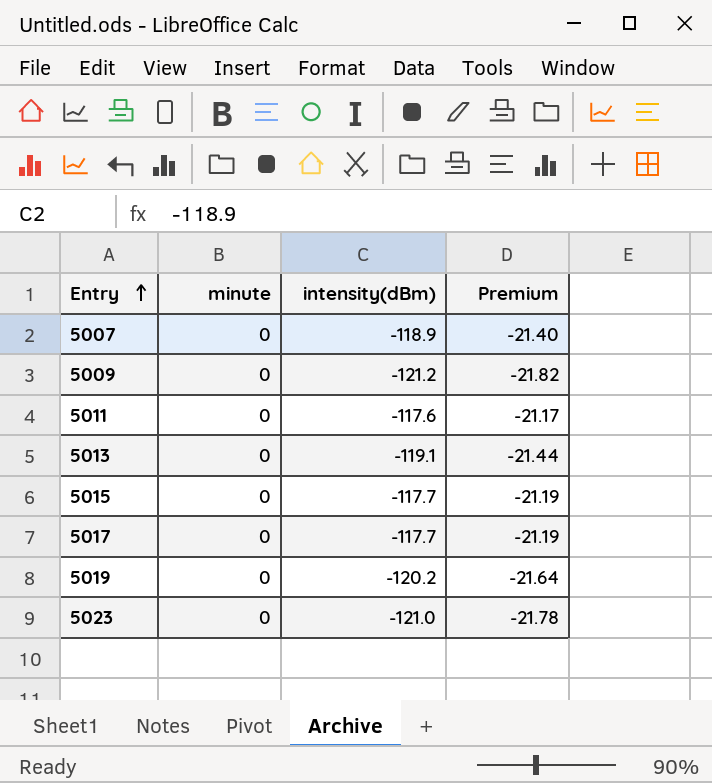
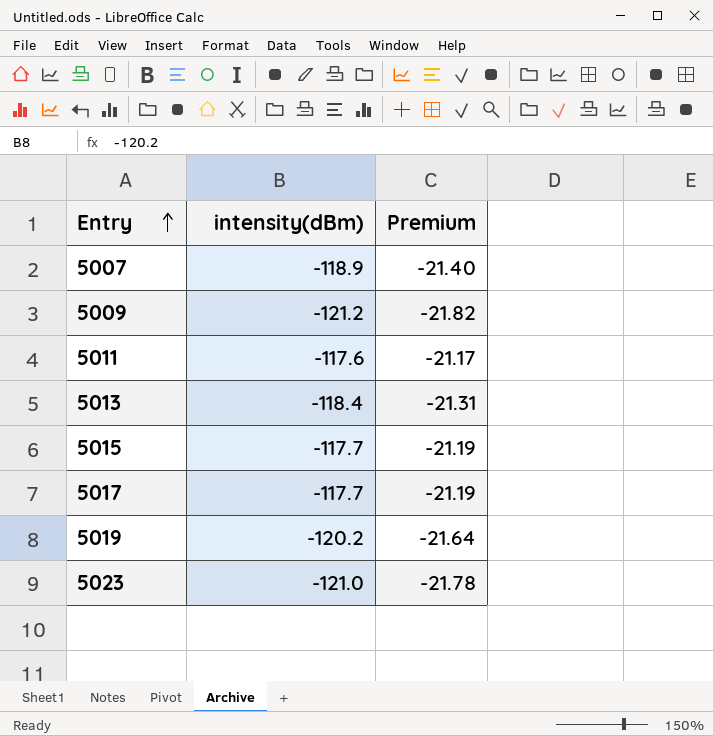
column minute | position: 2 -> none
5013 | intensity(dBm): -119.1 -> -118.4
5013 | Premium: -21.44 -> -21.31

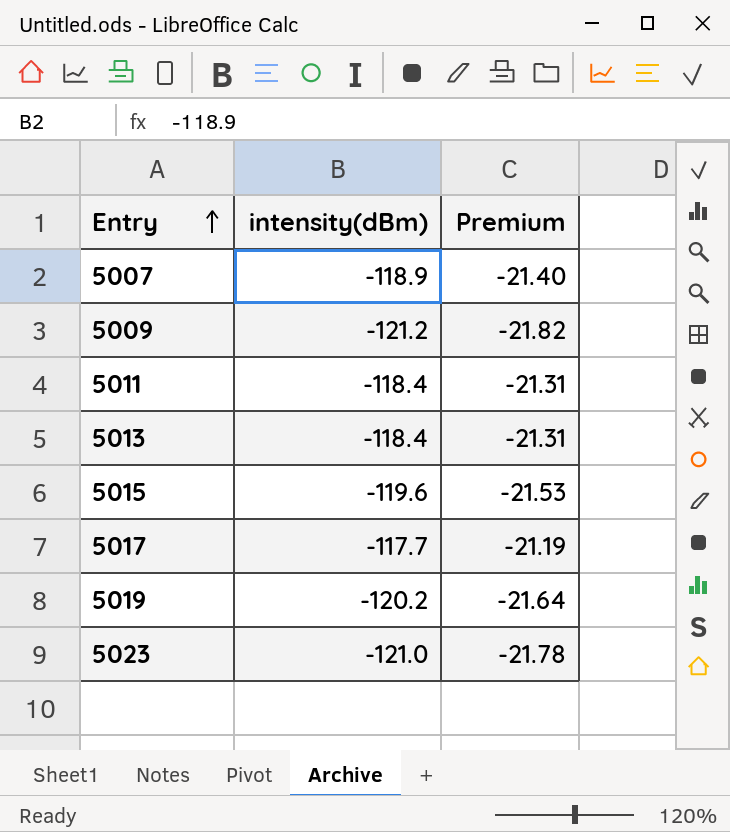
5011 | intensity(dBm): -117.6 -> -118.4
5011 | Premium: -21.17 -> -21.31
5015 | intensity(dBm): -117.7 -> -119.6
5015 | Premium: -21.19 -> -21.53

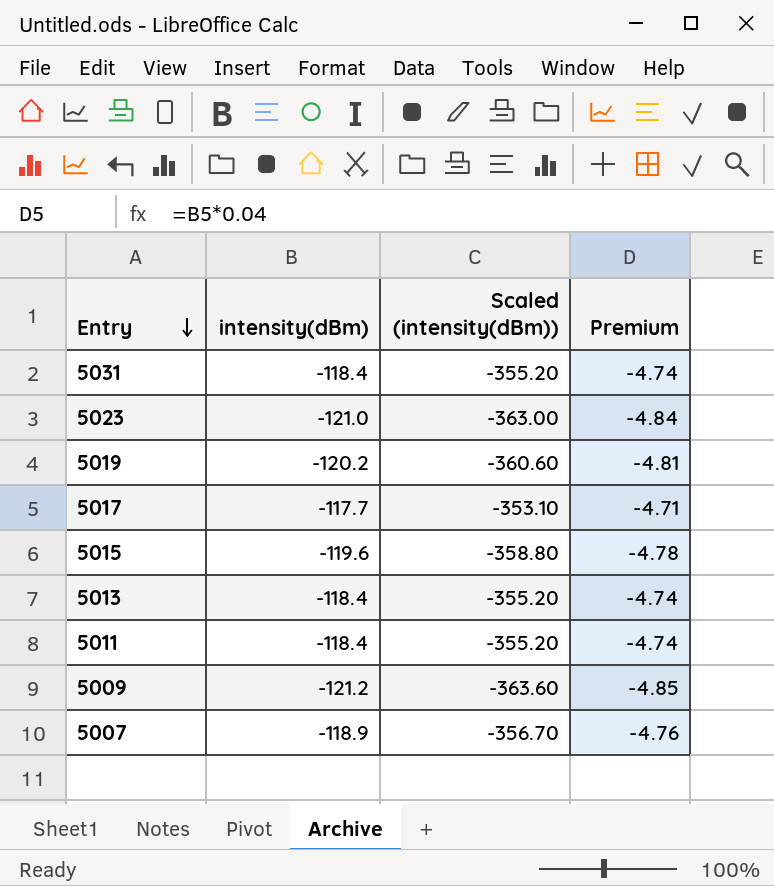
row order: Entry ascending -> Entry descending
column Scaled (intensity(dBm)) | formula: none -> [intensity(dBm)] * 3
column Premium | formula: [intensity(dBm)] * 0.18 -> [intensity(dBm)] * 0.04
row 5031: none -> -118.4 | -355.20 | -4.74

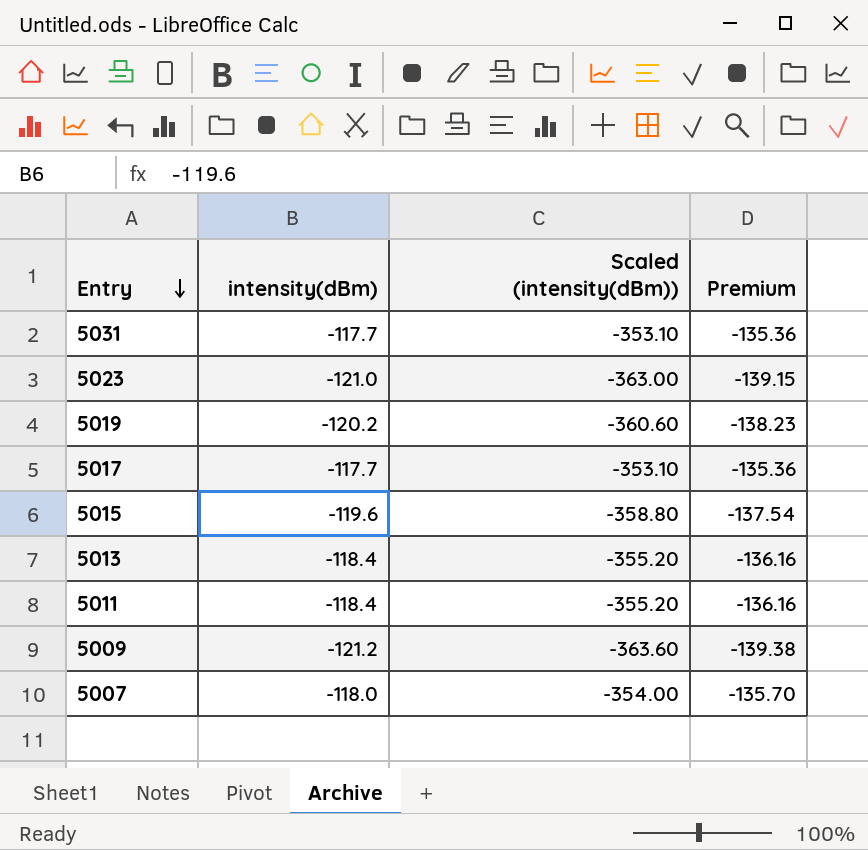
column Premium | formula: [intensity(dBm)] * 0.04 -> [intensity(dBm)] * 1.15
5031 | intensity(dBm): -118.4 -> -117.7
5031 | Scaled (intensity(dBm)): -355.20 -> -353.10
5007 | intensity(dBm): -118.9 -> -118.0
5007 | Scaled (intensity(dBm)): -356.70 -> -354.00

